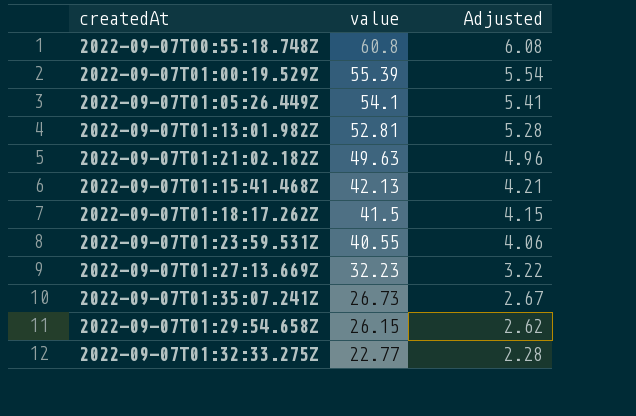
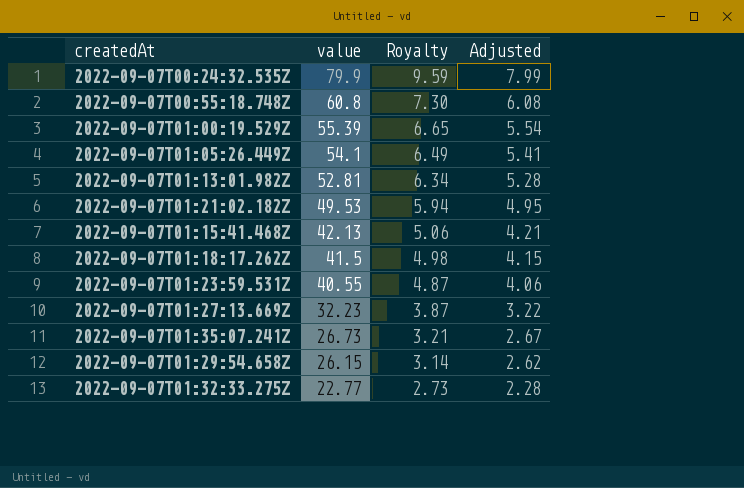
column Royalty | formula: none -> [value] * 0.12
row 2022-09-07T00:24:32.535Z: none -> 79.9 | 9.59 | 7.99
2022-09-07T01:21:02.182Z | value: 49.63 -> 49.53
2022-09-07T01:21:02.182Z | Adjusted: 4.96 -> 4.95

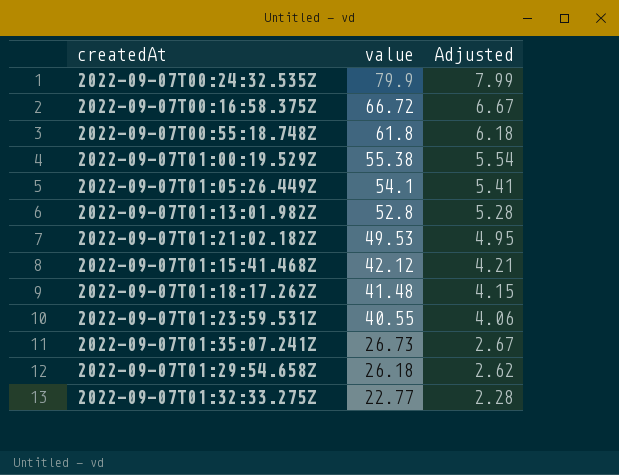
column Royalty | formula: [value] * 0.12 -> none
row 2022-09-07T01:27:13.669Z: 32.23 | 3.87 | 3.22 -> none
row 2022-09-07T00:16:58.375Z: none -> 66.72 | 6.67
2022-09-07T00:55:18.748Z | value: 60.8 -> 61.8
2022-09-07T00:55:18.748Z | Adjusted: 6.08 -> 6.18
2022-09-07T01:00:19.529Z | value: 55.39 -> 55.38
2022-09-07T01:13:01.982Z | value: 52.81 -> 52.8
2022-09-07T01:15:41.468Z | value: 42.13 -> 42.12
2022-09-07T01:18:17.262Z | value: 41.5 -> 41.48
2022-09-07T01:29:54.658Z | value: 26.15 -> 26.18

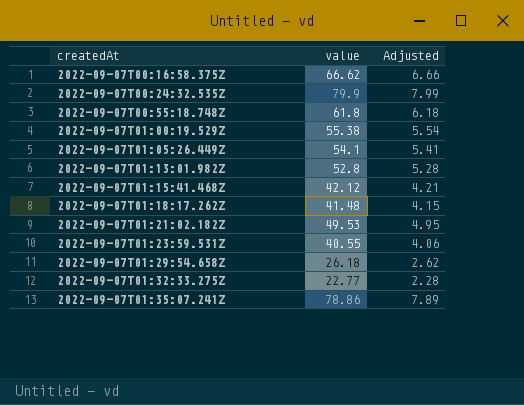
row order: value descending -> createdAt ascending
2022-09-07T00:16:58.375Z | value: 66.72 -> 66.62
2022-09-07T00:16:58.375Z | Adjusted: 6.67 -> 6.66
2022-09-07T01:35:07.241Z | value: 26.73 -> 78.86
2022-09-07T01:35:07.241Z | Adjusted: 2.67 -> 7.89

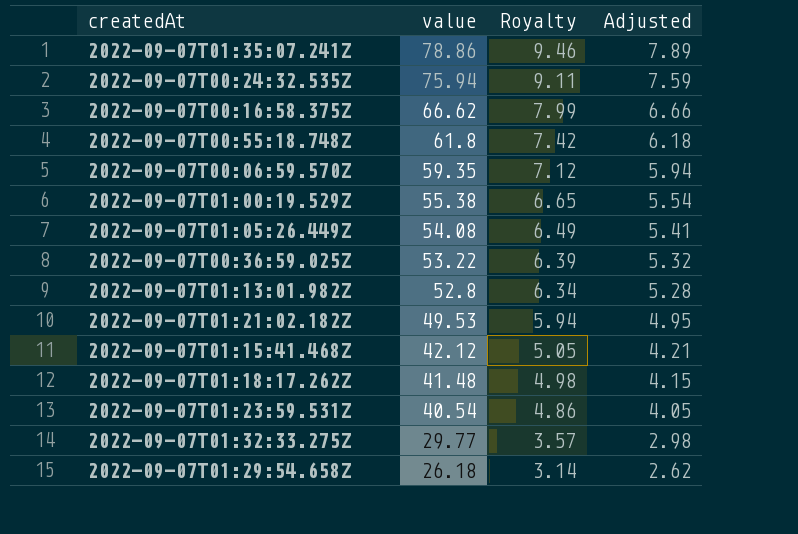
row order: createdAt ascending -> value descending
column Royalty | formula: none -> [value] * 0.12
2022-09-07T00:24:32.535Z | value: 79.9 -> 75.94
2022-09-07T00:24:32.535Z | Adjusted: 7.99 -> 7.59
row 2022-09-07T00:06:59.570Z: none -> 59.35 | 7.12 | 5.94
2022-09-07T01:05:26.449Z | value: 54.1 -> 54.08
row 2022-09-07T00:36:59.025Z: none -> 53.22 | 6.39 | 5.32
2022-09-07T01:23:59.531Z | value: 40.55 -> 40.54
2022-09-07T01:23:59.531Z | Adjusted: 4.06 -> 4.05
2022-09-07T01:32:33.275Z | value: 22.77 -> 29.77
2022-09-07T01:32:33.275Z | Adjusted: 2.28 -> 2.98

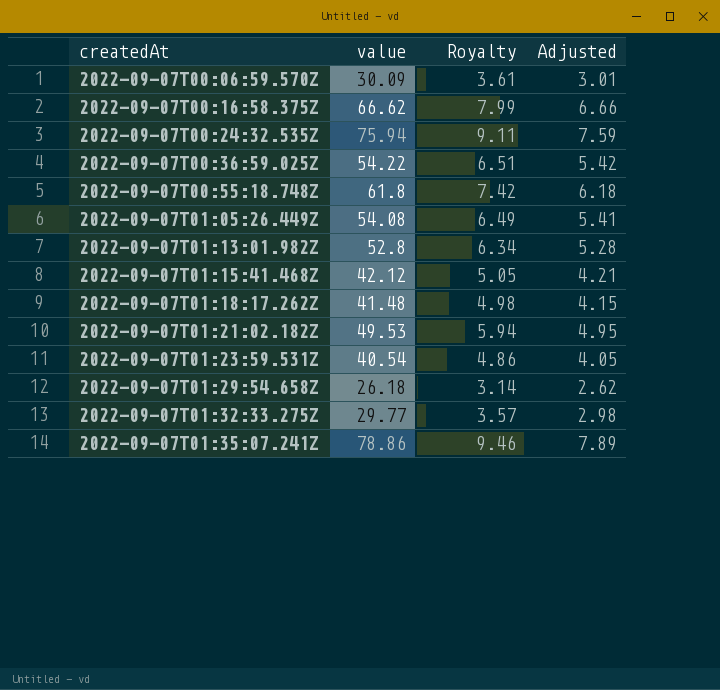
row order: value descending -> createdAt ascending
row 2022-09-07T01:00:19.529Z: 55.38 | 6.65 | 5.54 -> none
2022-09-07T00:06:59.570Z | value: 59.35 -> 30.09
2022-09-07T00:06:59.570Z | Royalty: 7.12 -> 3.61
2022-09-07T00:06:59.570Z | Adjusted: 5.94 -> 3.01
2022-09-07T00:36:59.025Z | value: 53.22 -> 54.22
2022-09-07T00:36:59.025Z | Royalty: 6.39 -> 6.51
2022-09-07T00:36:59.025Z | Adjusted: 5.32 -> 5.42

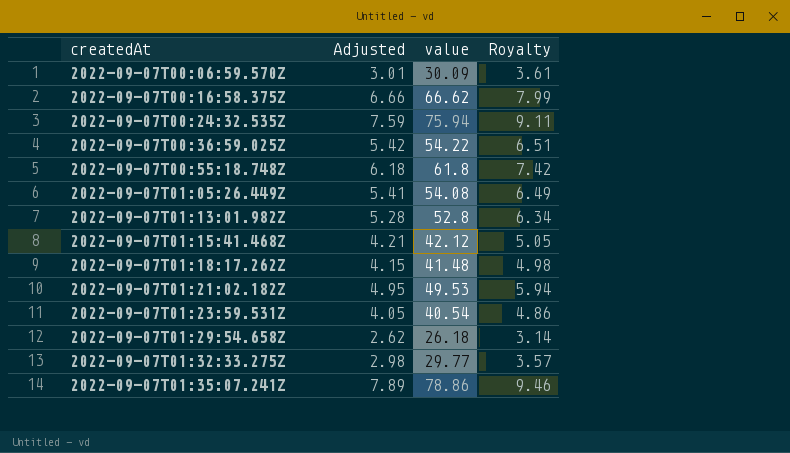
column Adjusted | position: 4 -> 2

